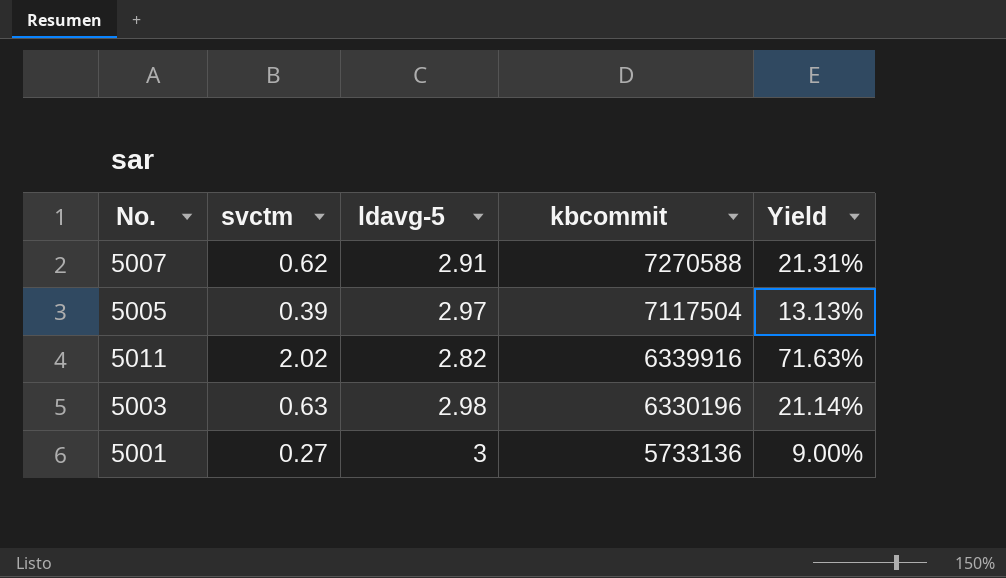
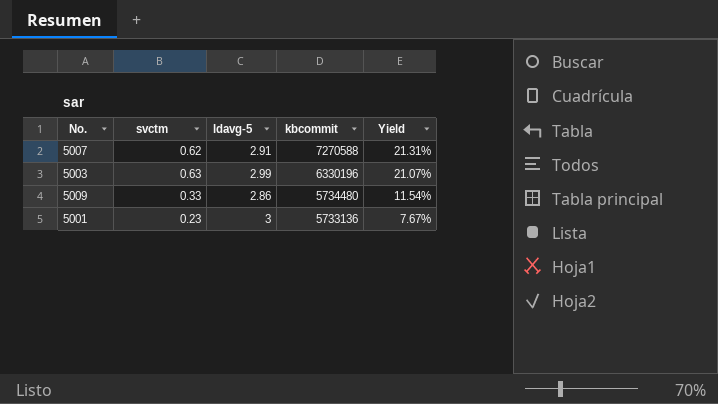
row 5005: 0.39 | 2.97 | 7117504 | 13.13% -> none
row 5011: 2.02 | 2.82 | 6339916 | 71.63% -> none
5003 | ldavg-5: 2.98 -> 2.99
5003 | Yield: 21.14% -> 21.07%
row 5009: none -> 0.33 | 2.86 | 5734480 | 11.54%
5001 | svctm: 0.27 -> 0.23
5001 | Yield: 9.00% -> 7.67%

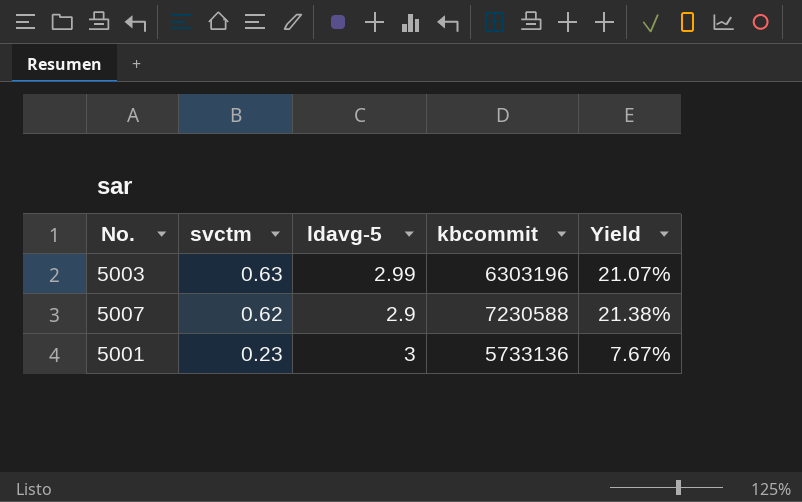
row order: kbcommit descending -> svctm descending
row 5009: 0.33 | 2.86 | 5734480 | 11.54% -> none
5003 | kbcommit: 6330196 -> 6303196
5007 | ldavg-5: 2.91 -> 2.9
5007 | kbcommit: 7270588 -> 7230588
5007 | Yield: 21.31% -> 21.38%

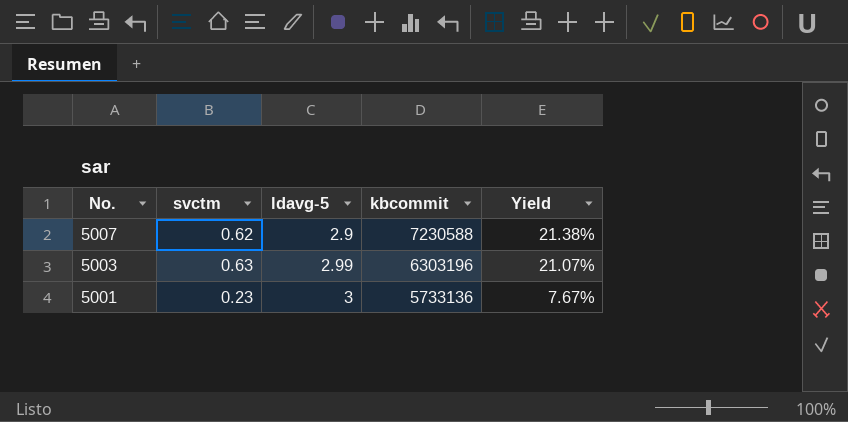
row order: svctm descending -> No. descending

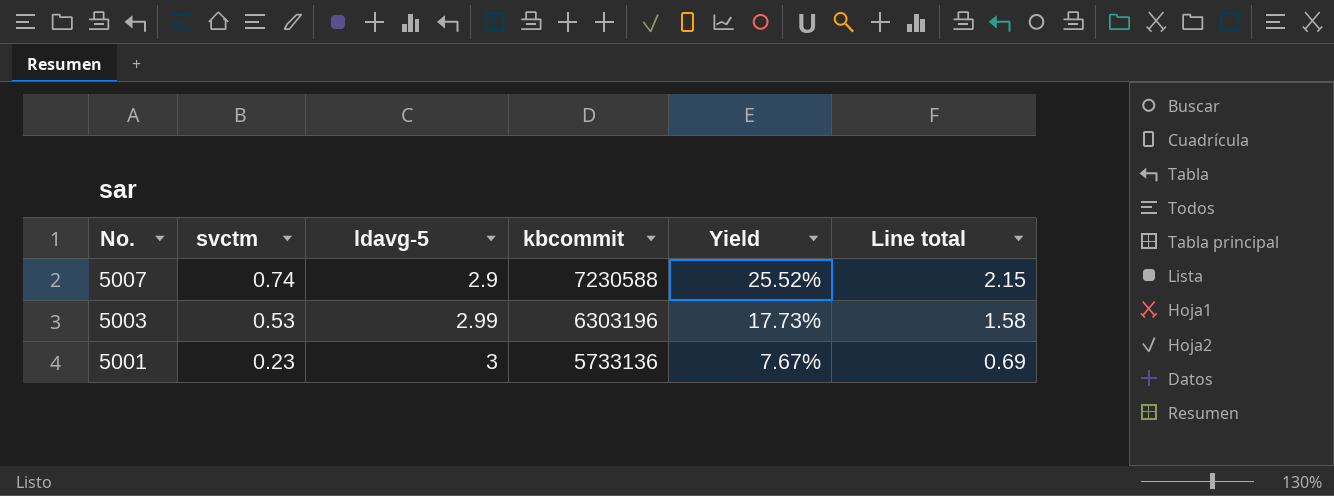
column Line total | formula: none -> [svctm] * [ldavg-5]
5007 | svctm: 0.62 -> 0.74
5007 | Yield: 21.38% -> 25.52%
5003 | svctm: 0.63 -> 0.53
5003 | Yield: 21.07% -> 17.73%

